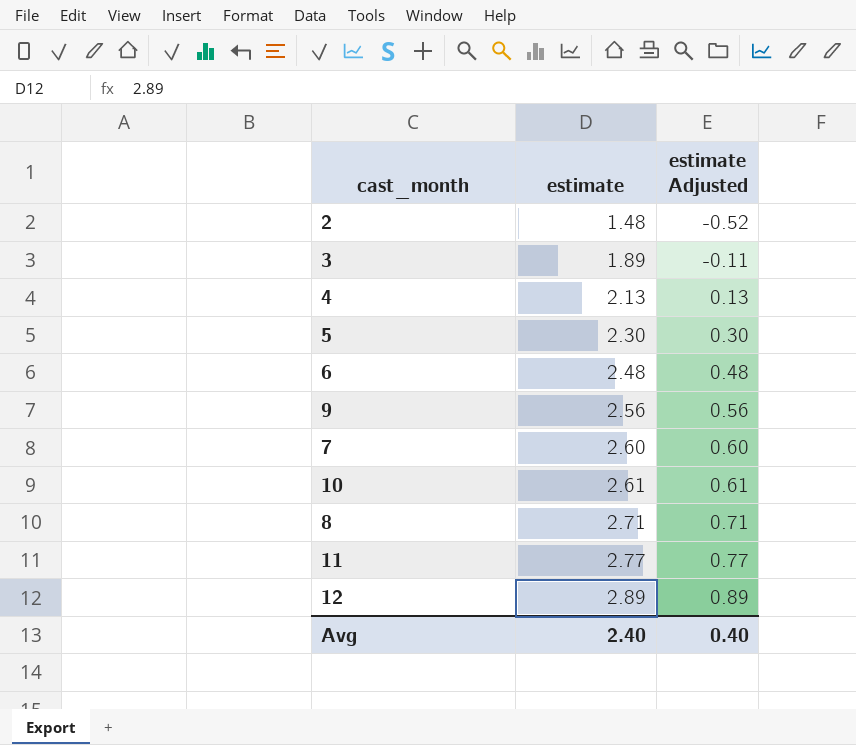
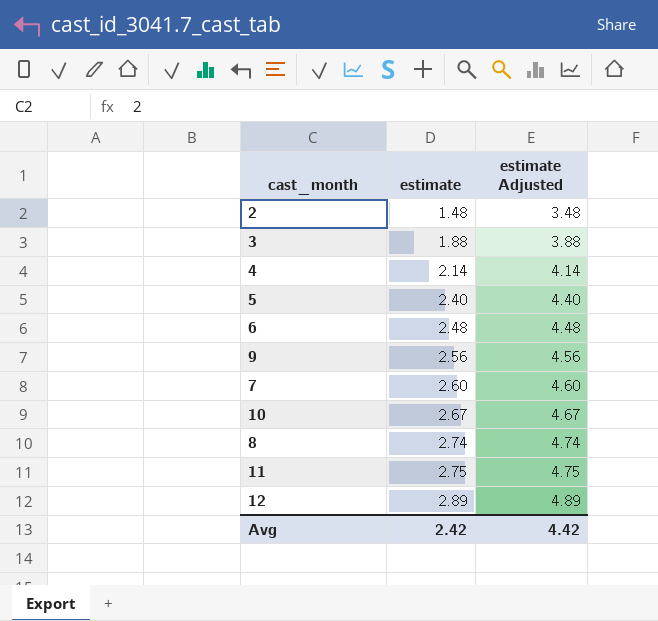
column estimate Adjusted | formula: [estimate] - 2 -> [estimate] + 2
3 | estimate: 1.89 -> 1.88
4 | estimate: 2.13 -> 2.14
5 | estimate: 2.30 -> 2.40
10 | estimate: 2.61 -> 2.67
8 | estimate: 2.71 -> 2.74
11 | estimate: 2.77 -> 2.75
Avg | estimate: 2.40 -> 2.42
Avg | estimate Adjusted: 0.40 -> 4.42

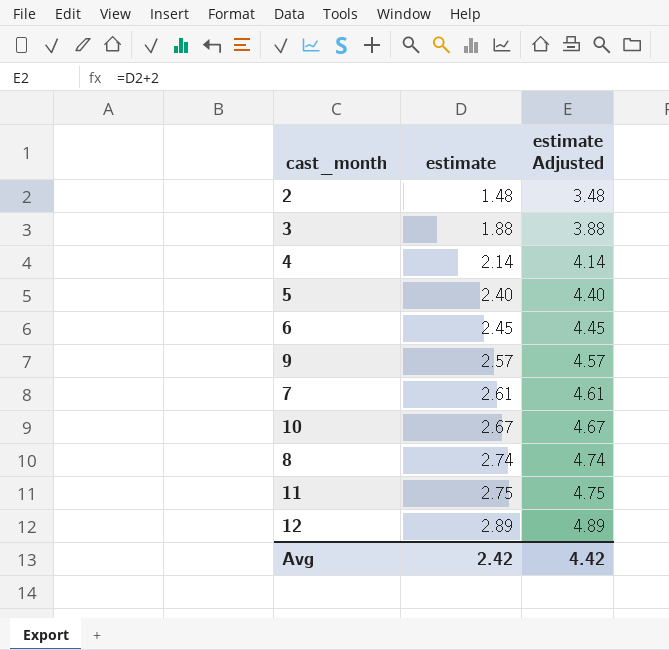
6 | estimate: 2.48 -> 2.45
6 | estimate Adjusted: 4.48 -> 4.45
9 | estimate: 2.56 -> 2.57
9 | estimate Adjusted: 4.56 -> 4.57
7 | estimate: 2.60 -> 2.61
7 | estimate Adjusted: 4.60 -> 4.61

